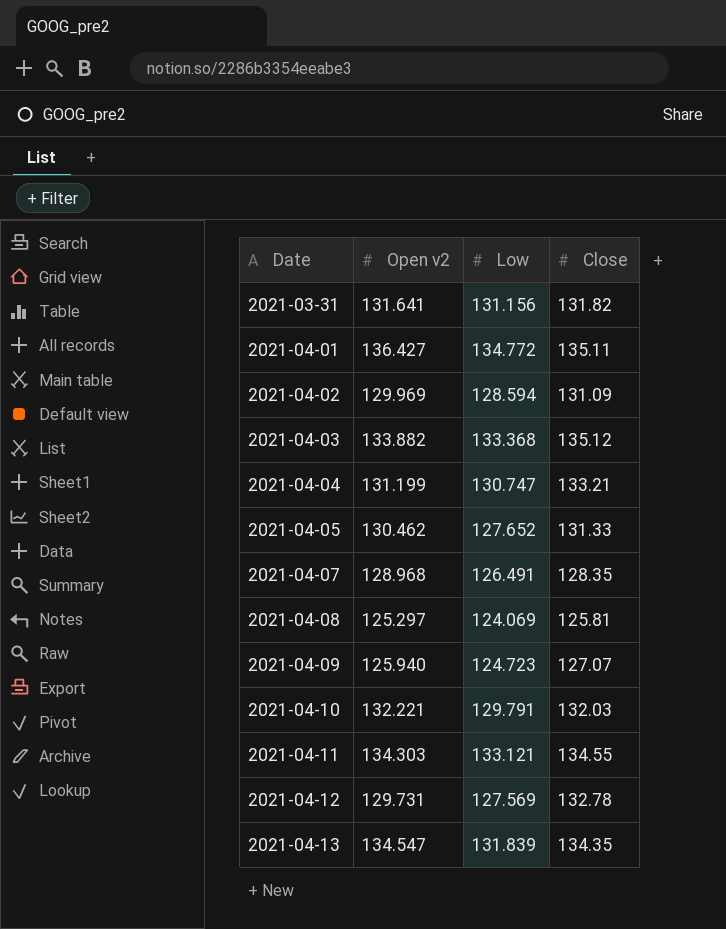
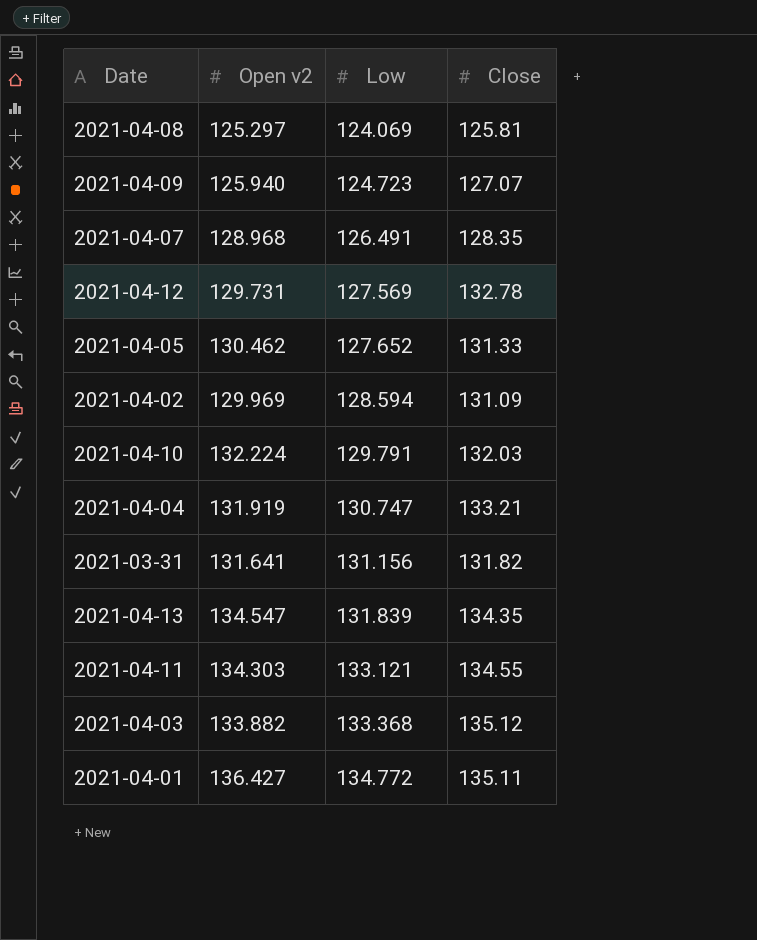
row order: Date ascending -> Low ascending
2021-04-10 | Open v2: 132.221 -> 132.224
2021-04-04 | Open v2: 131.199 -> 131.919

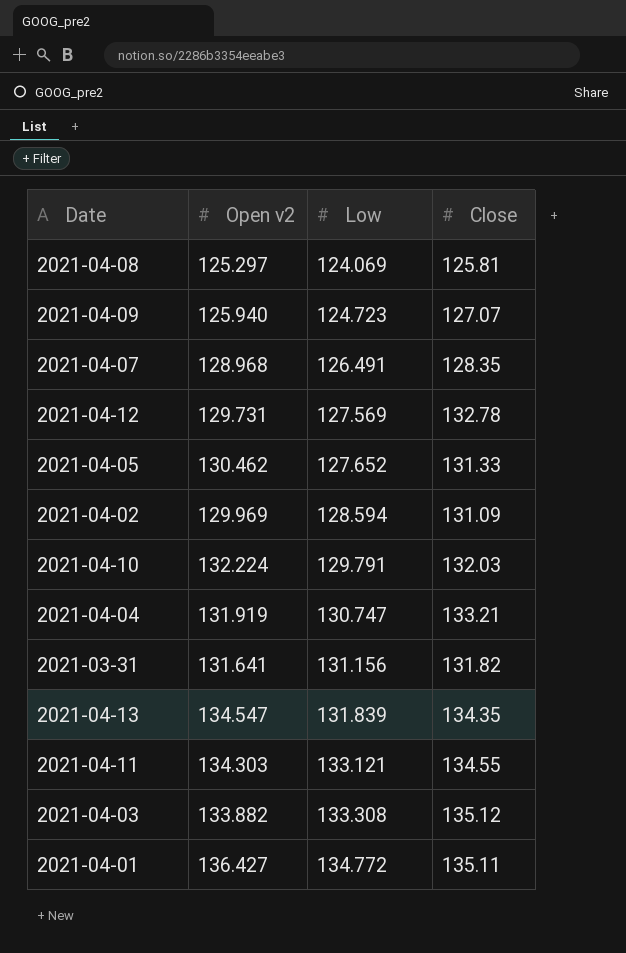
2021-04-03 | Low: 133.368 -> 133.308

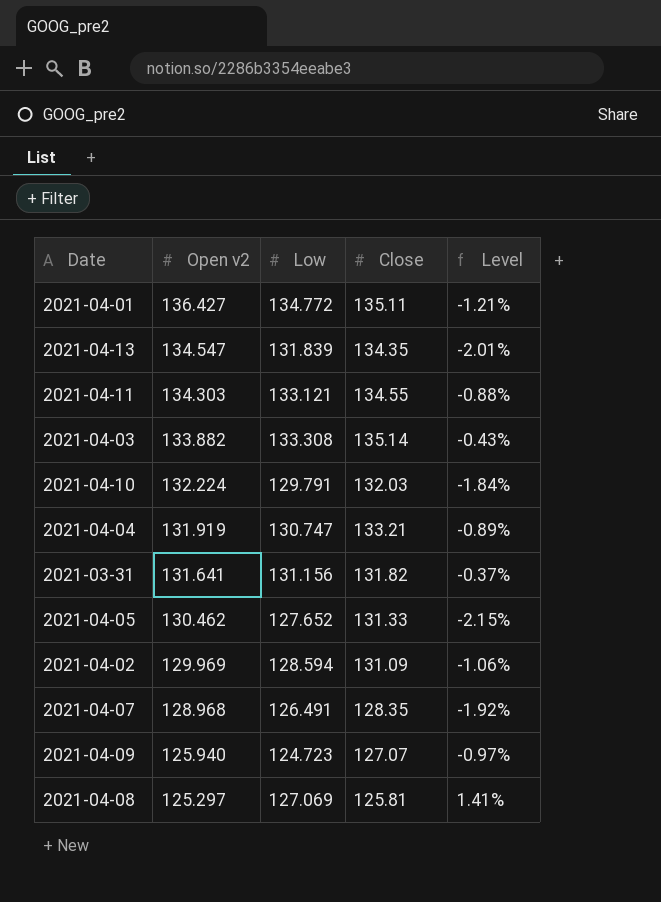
row order: Low ascending -> Open v2 descending
column Level | formula: none -> ([Low] - [Open v2]) / [Open v2]
row 2021-04-12: 129.731 | 127.569 | 132.78 -> none
2021-04-03 | Close: 135.12 -> 135.14
2021-04-08 | Low: 124.069 -> 127.069

